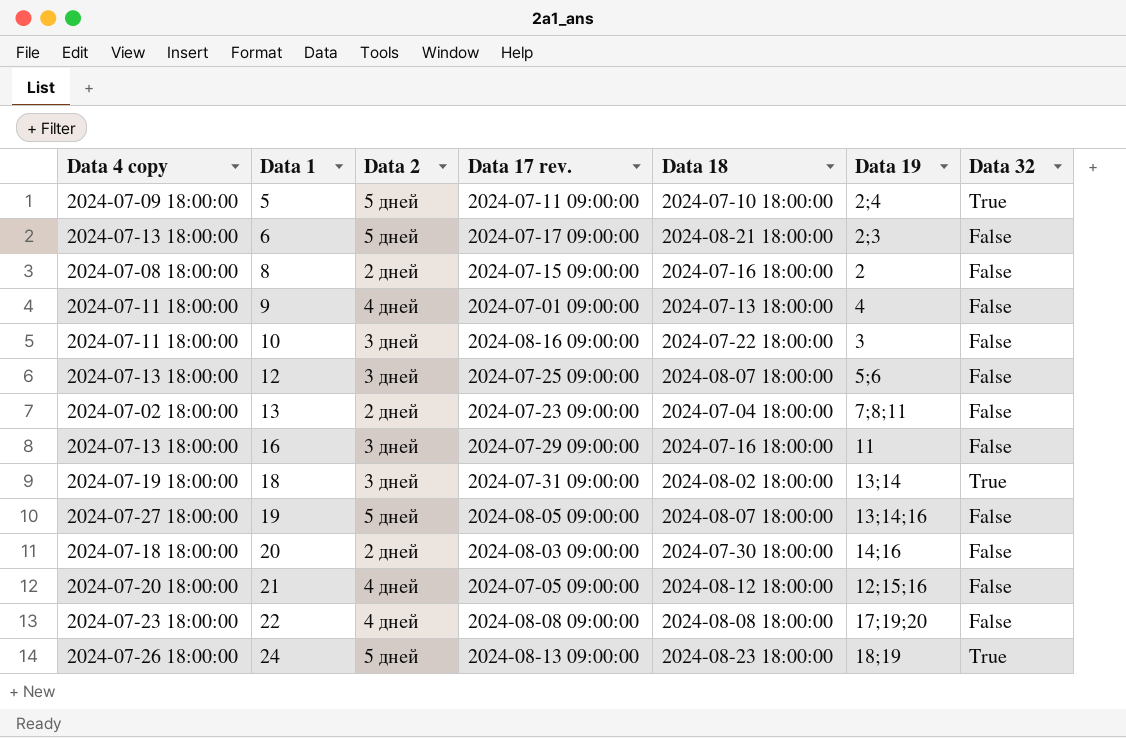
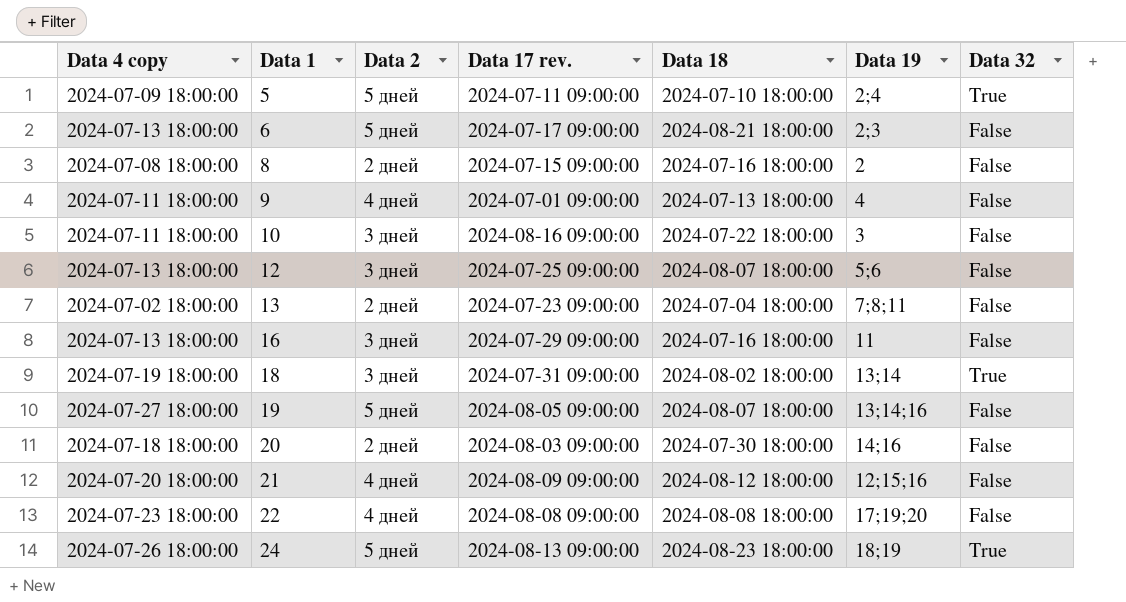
21 | Data 17 rev.: 2024-07-05 09:00:00 -> 2024-08-09 09:00:00

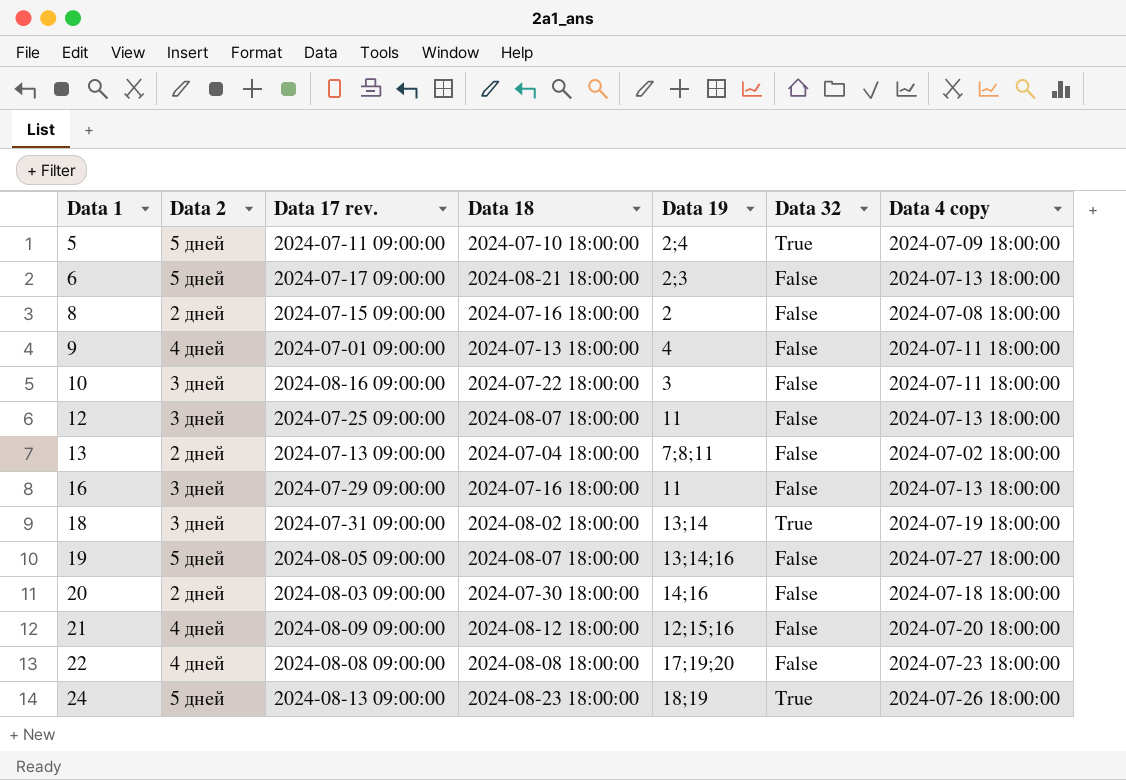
column Data 4 copy | position: 1 -> 7
12 | Data 19: 5;6 -> 11
13 | Data 17 rev.: 2024-07-23 09:00:00 -> 2024-07-13 09:00:00

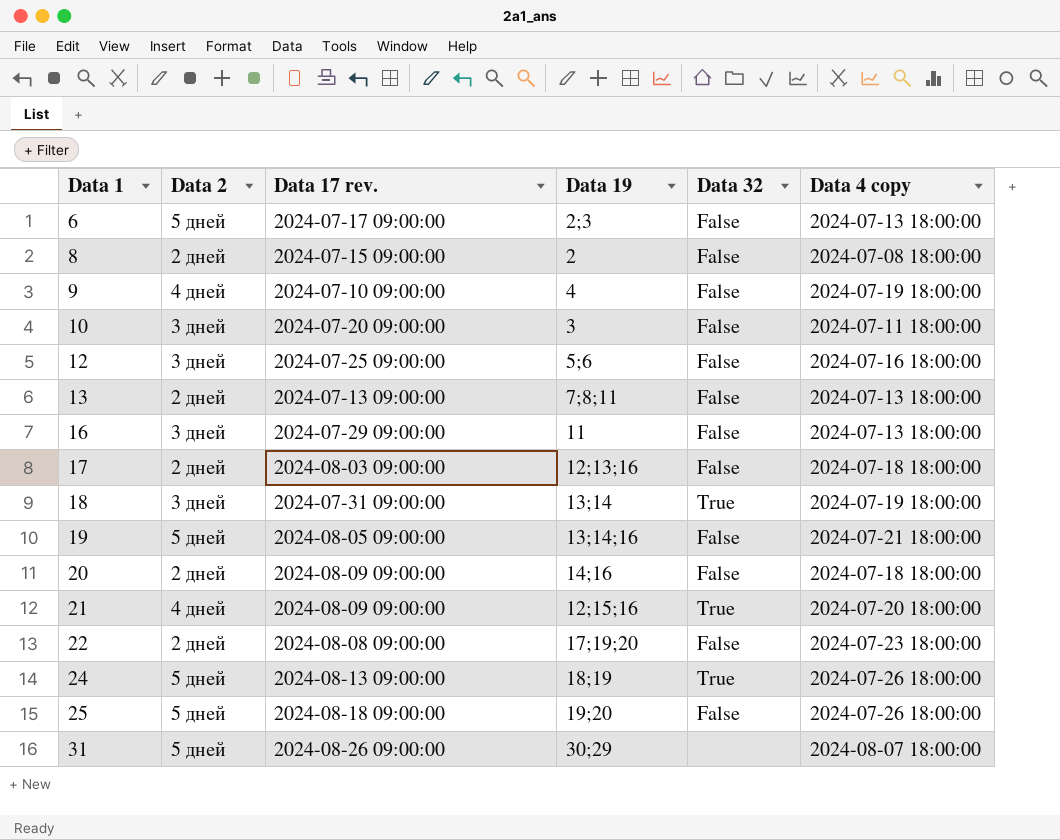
column Data 18 | position: 4 -> none
row 5: 5 дней | 2024-07-11 09:00:00 | 2024-07-10 18:00:00 | 2;4 | True | 2024-07-09 18:00:00 -> none
9 | Data 17 rev.: 2024-07-01 09:00:00 -> 2024-07-10 09:00:00
9 | Data 4 copy: 2024-07-11 18:00:00 -> 2024-07-19 18:00:00
10 | Data 17 rev.: 2024-08-16 09:00:00 -> 2024-07-20 09:00:00
12 | Data 19: 11 -> 5;6
12 | Data 4 copy: 2024-07-13 18:00:00 -> 2024-07-16 18:00:00
13 | Data 4 copy: 2024-07-02 18:00:00 -> 2024-07-13 18:00:00
row 17: none -> 2 дней | 2024-08-03 09:00:00 | 12;13;16 | False | 2024-07-18 18:00:00
19 | Data 4 copy: 2024-07-27 18:00:00 -> 2024-07-21 18:00:00
20 | Data 17 rev.: 2024-08-03 09:00:00 -> 2024-08-09 09:00:00
21 | Data 32: False -> True
22 | Data 2: 4 дней -> 2 дней
row 25: none -> 5 дней | 2024-08-18 09:00:00 | 19;20 | False | 2024-07-26 18:00:00
row 31: none -> 5 дней | 2024-08-26 09:00:00 | 30;29 | none | 2024-08-07 18:00:00

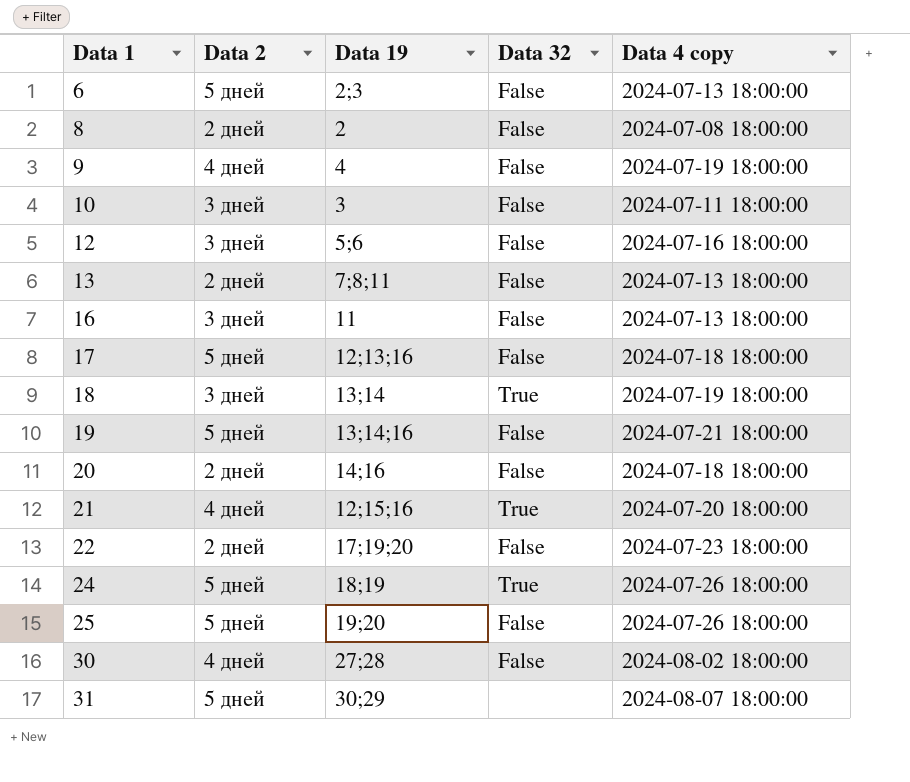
column Data 17 rev. | position: 3 -> none
17 | Data 2: 2 дней -> 5 дней
row 30: none -> 4 дней | 27;28 | False | 2024-08-02 18:00:00

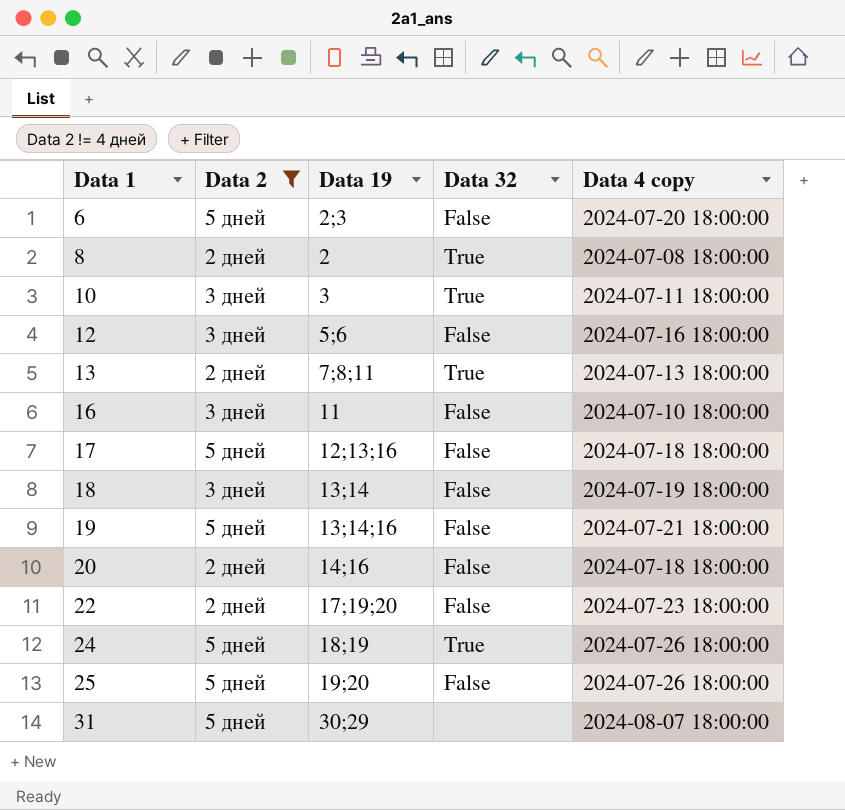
filter: none -> Data 2 != 4 дней
6 | Data 4 copy: 2024-07-13 18:00:00 -> 2024-07-20 18:00:00
8 | Data 32: False -> True
10 | Data 32: False -> True
13 | Data 32: False -> True
16 | Data 4 copy: 2024-07-13 18:00:00 -> 2024-07-10 18:00:00
18 | Data 32: True -> False

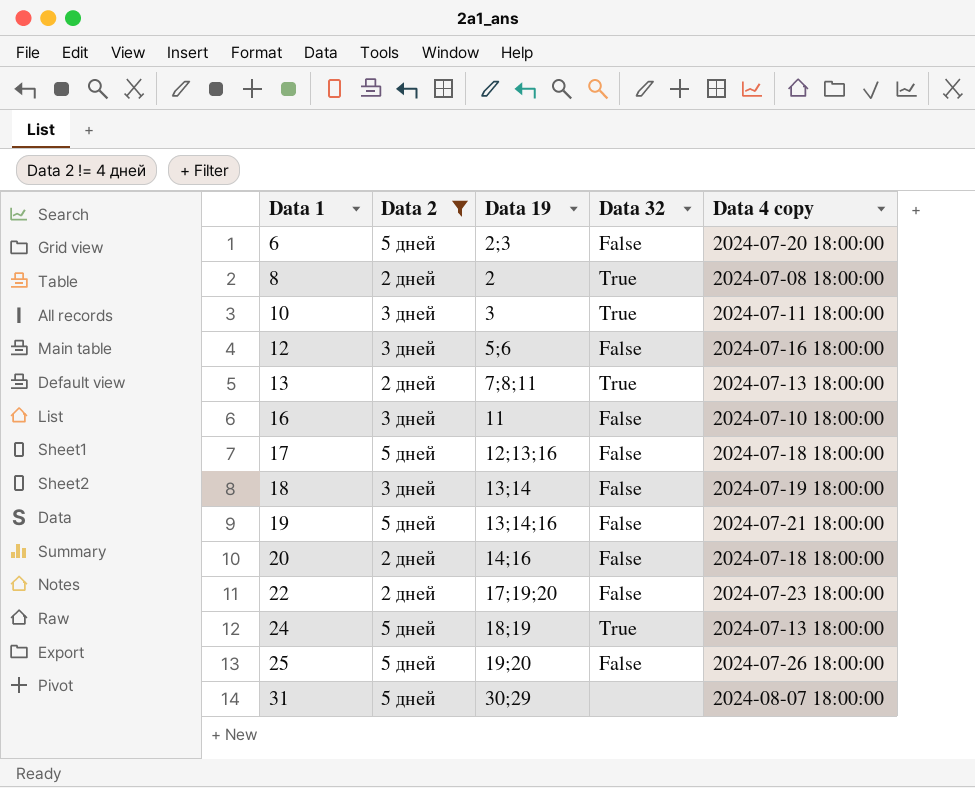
24 | Data 4 copy: 2024-07-26 18:00:00 -> 2024-07-13 18:00:00

